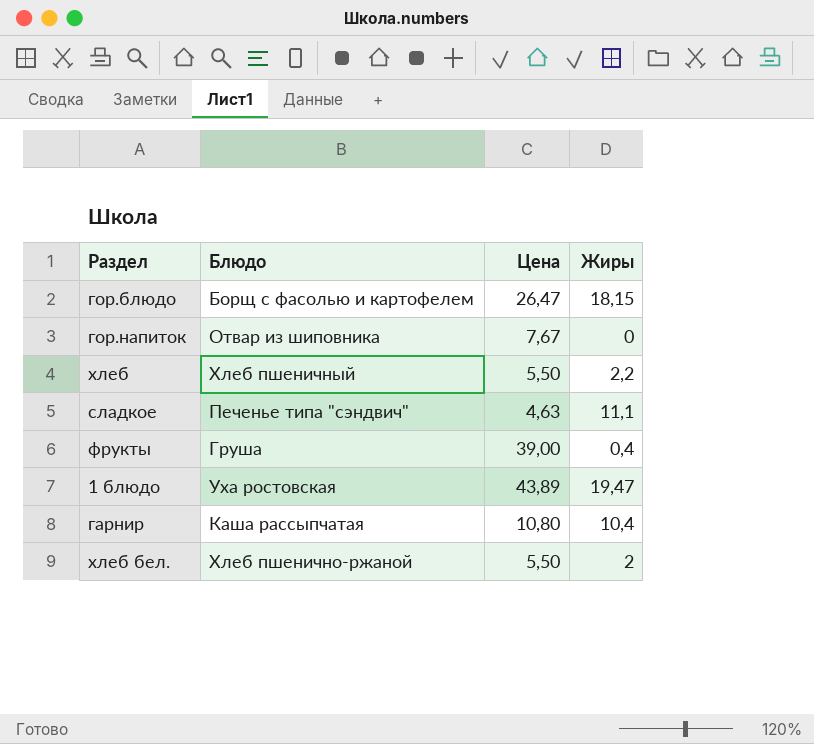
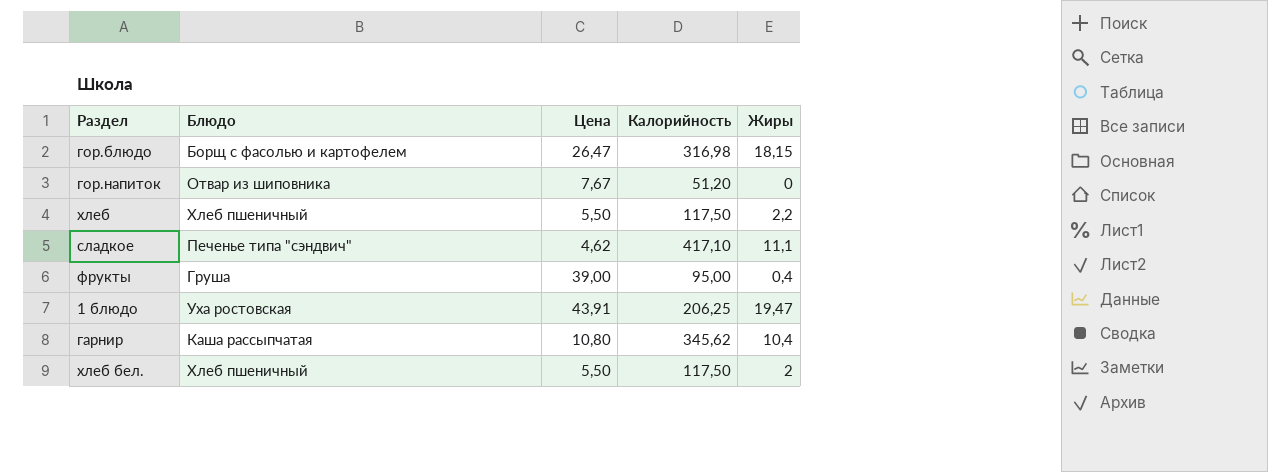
column Калорийность | position: none -> 4
сладкое | Цена: 4,63 -> 4,62
1 блюдо | Цена: 43,89 -> 43,91
хлеб бел. | Блюдо: Хлеб пшенично-ржаной -> Хлеб пшеничный

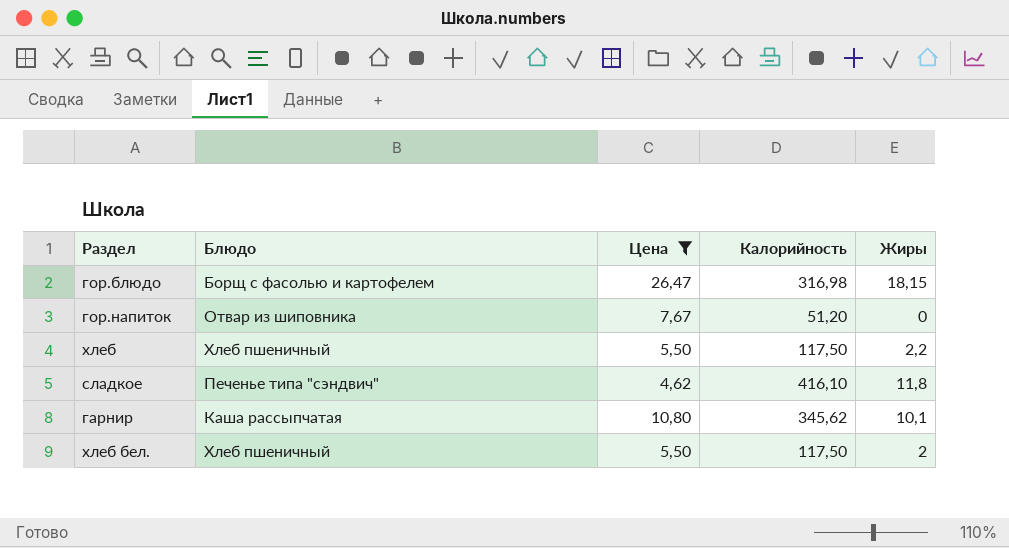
filter: none -> Цена <= 26,47
сладкое | Калорийность: 417,10 -> 416,10
сладкое | Жиры: 11,1 -> 11,8
гарнир | Жиры: 10,4 -> 10,1

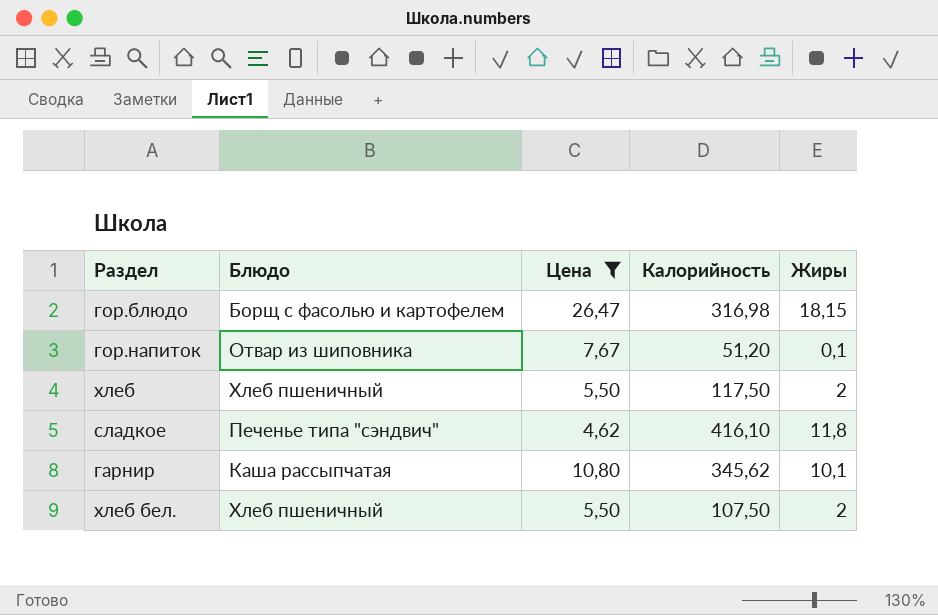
гор.напиток | Жиры: 0 -> 0,1
хлеб | Жиры: 2,2 -> 2
хлеб бел. | Калорийность: 117,50 -> 107,50

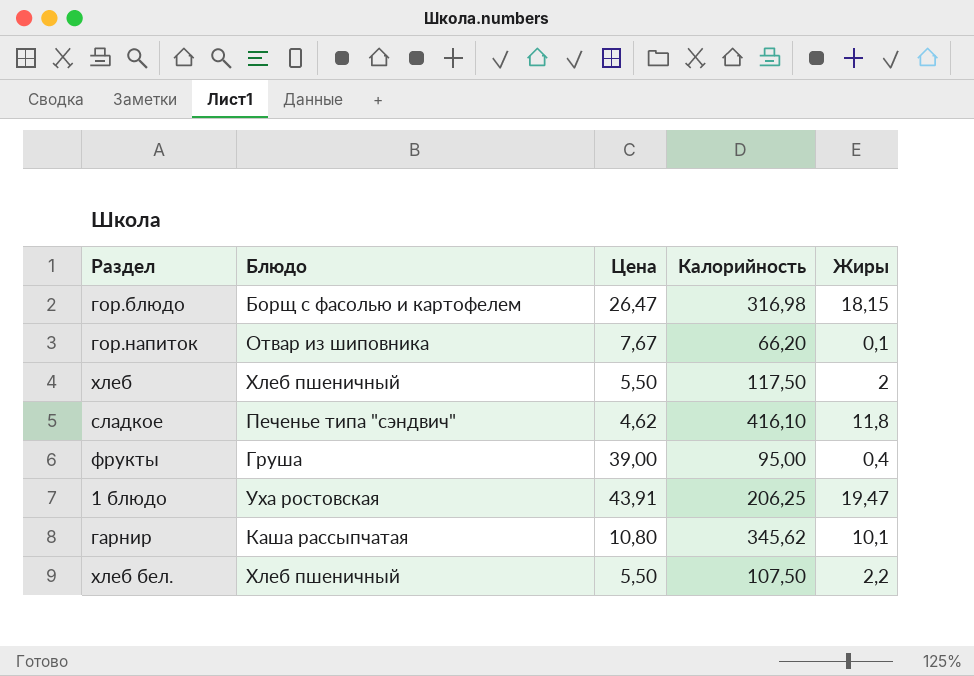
filter: Цена <= 26,47 -> none
гор.напиток | Калорийность: 51,20 -> 66,20
хлеб бел. | Жиры: 2 -> 2,2

